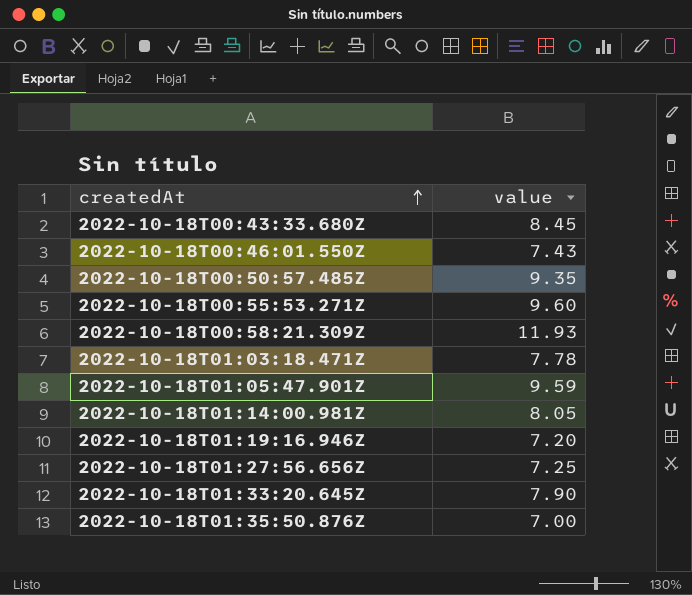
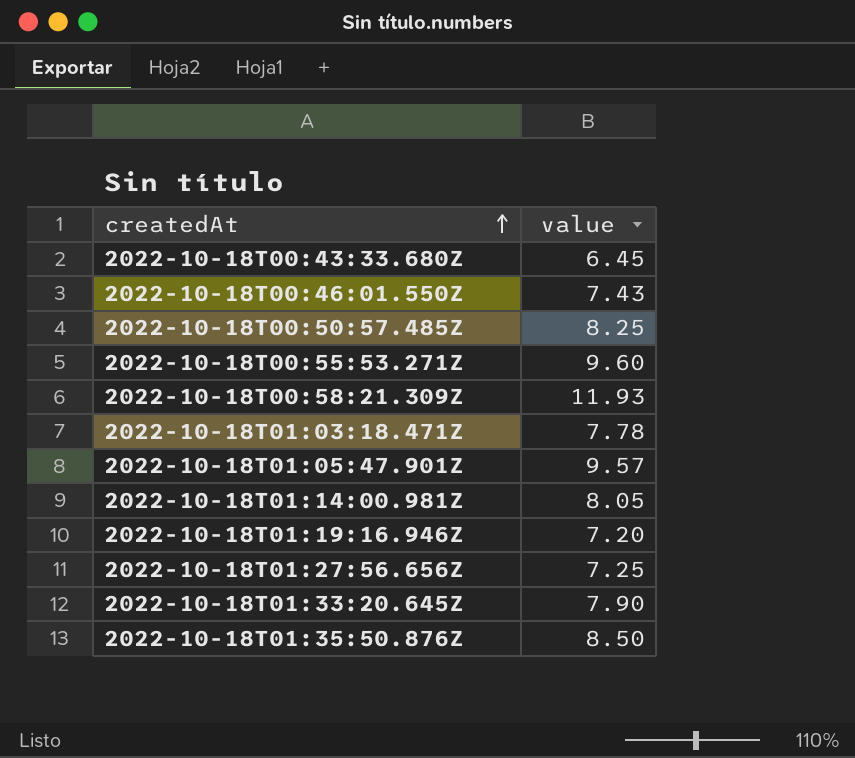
2022-10-18T00:43:33.680Z | value: 8.45 -> 6.45
2022-10-18T00:50:57.485Z | value: 9.35 -> 8.25
2022-10-18T01:05:47.901Z | value: 9.59 -> 9.57
2022-10-18T01:35:50.876Z | value: 7.00 -> 8.50

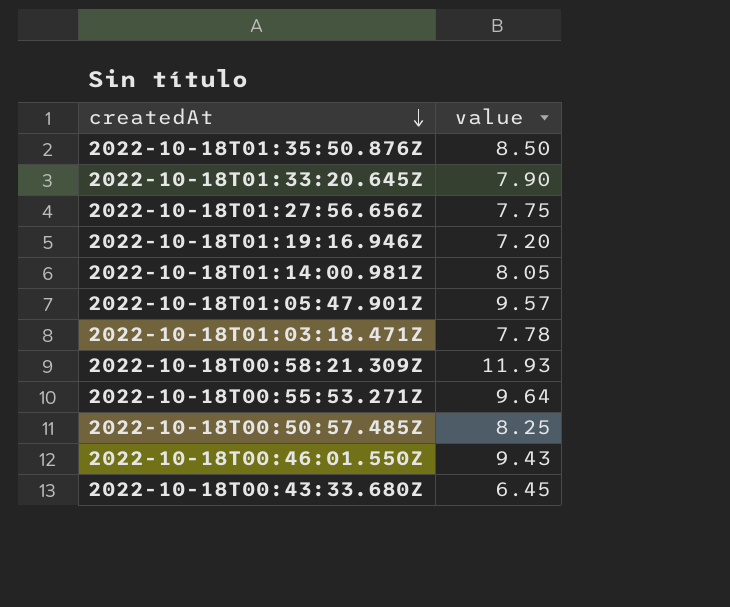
row order: createdAt ascending -> createdAt descending
2022-10-18T01:27:56.656Z | value: 7.25 -> 7.75
2022-10-18T00:55:53.271Z | value: 9.60 -> 9.64
2022-10-18T00:46:01.550Z | value: 7.43 -> 9.43

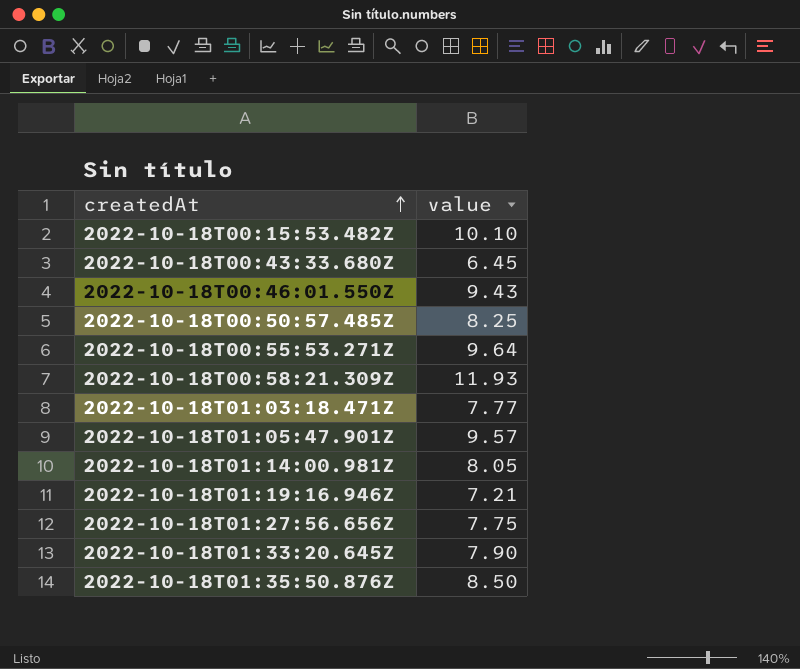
row order: createdAt descending -> createdAt ascending
row 2022-10-18T00:15:53.482Z: none -> 10.10
2022-10-18T01:03:18.471Z | value: 7.78 -> 7.77
2022-10-18T01:19:16.946Z | value: 7.20 -> 7.21

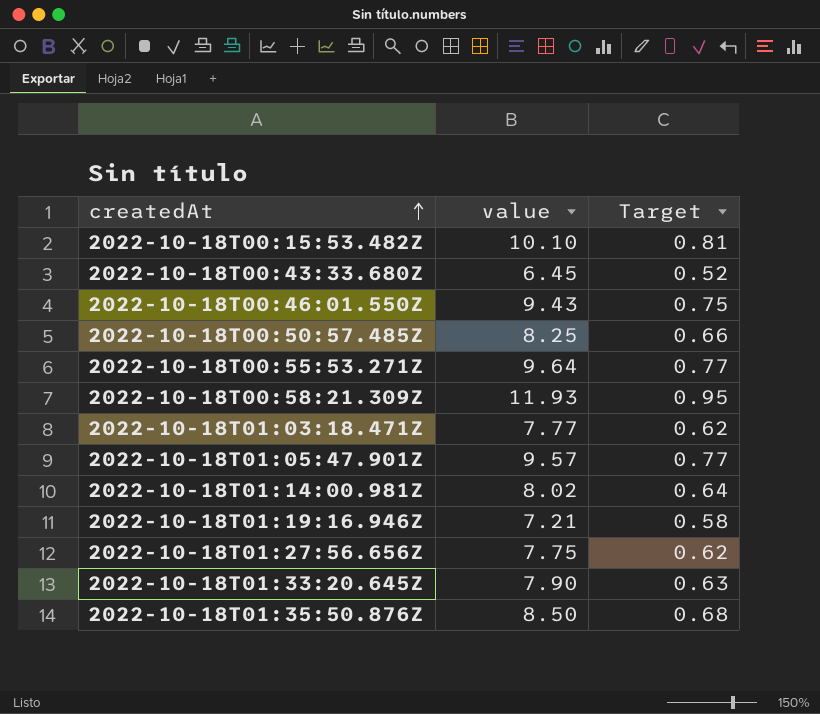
column Target | formula: none -> [value] * 0.08
2022-10-18T01:14:00.981Z | value: 8.05 -> 8.02

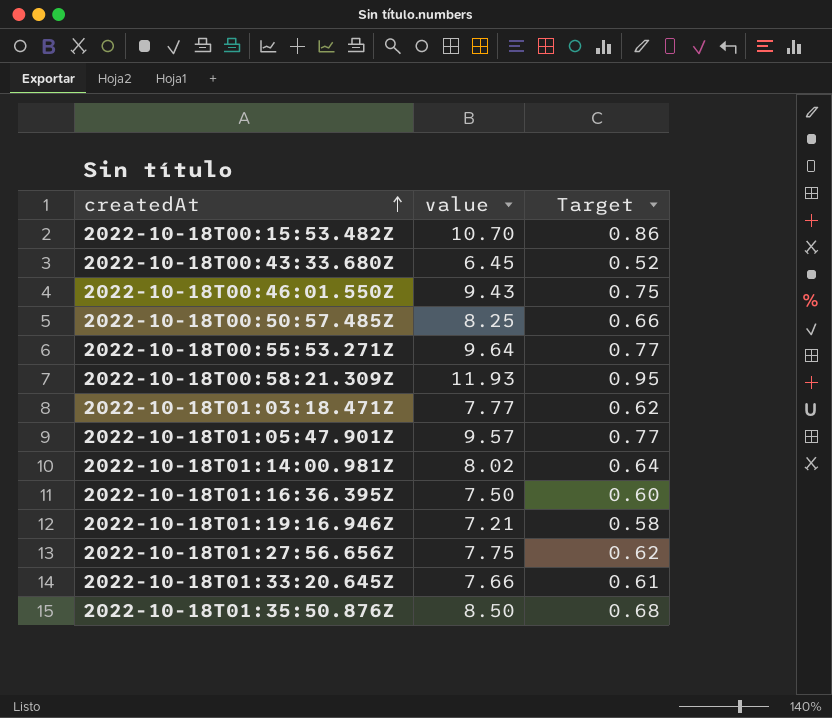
2022-10-18T00:15:53.482Z | value: 10.10 -> 10.70
2022-10-18T00:15:53.482Z | Target: 0.81 -> 0.86
row 2022-10-18T01:16:36.395Z: none -> 7.50 | 0.60
2022-10-18T01:33:20.645Z | value: 7.90 -> 7.66
2022-10-18T01:33:20.645Z | Target: 0.63 -> 0.61

